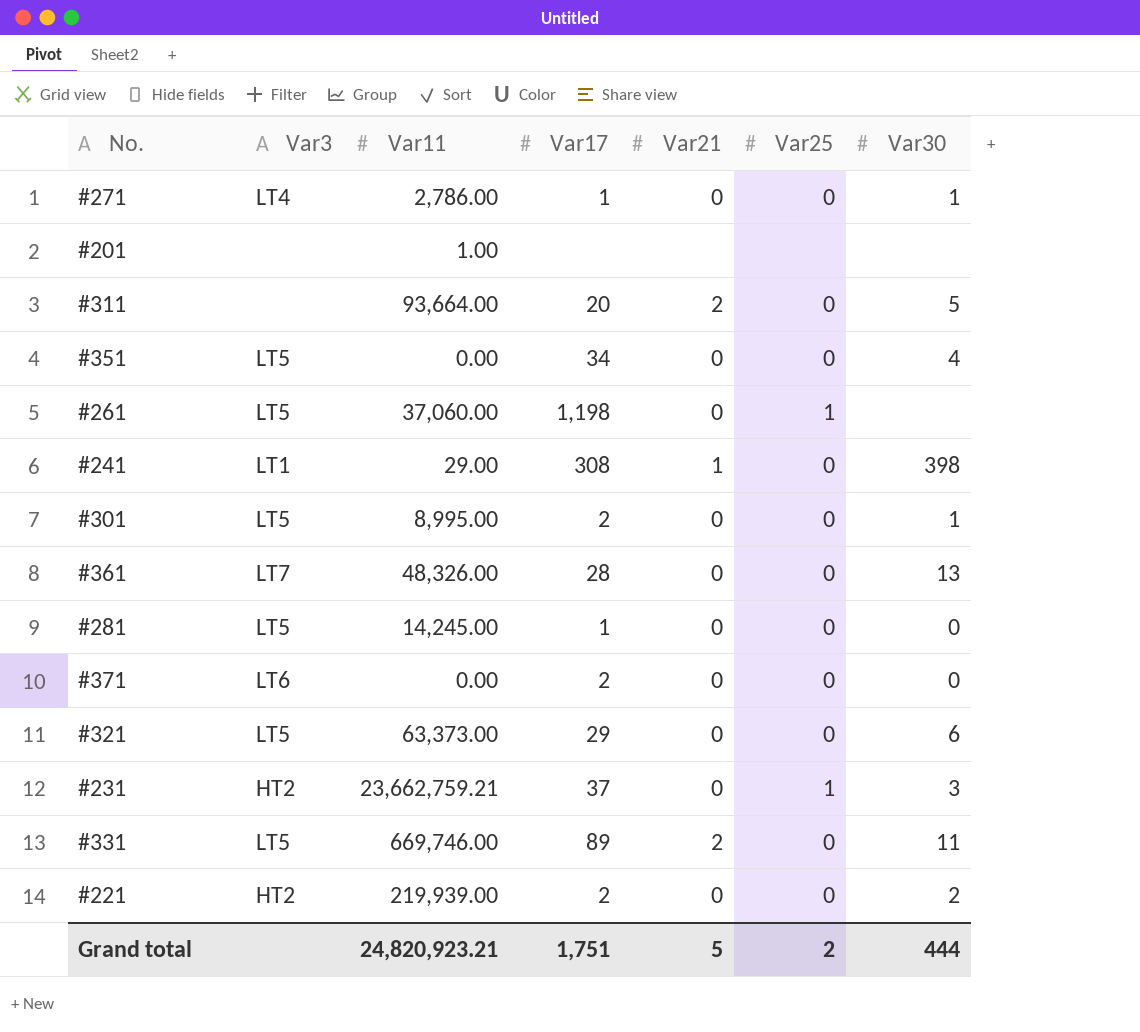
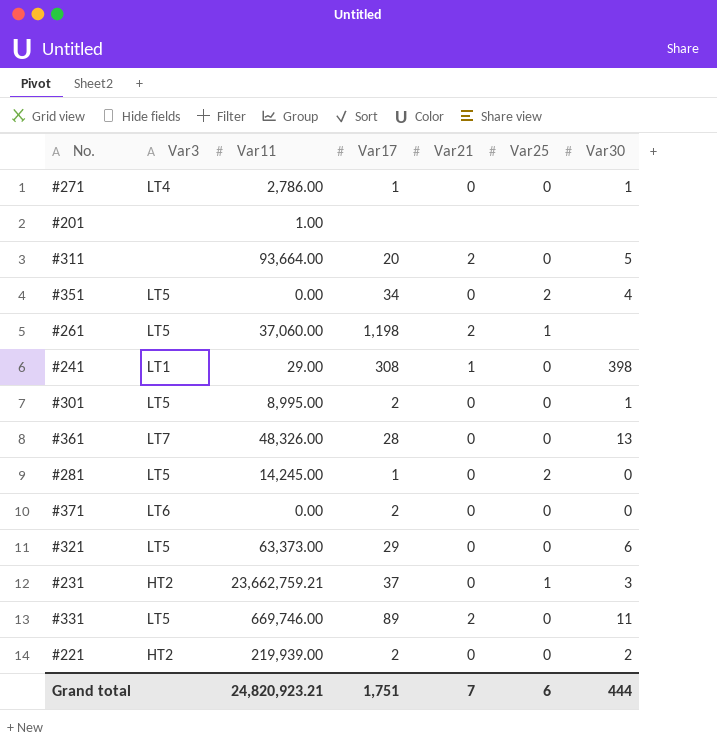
#351 | Var25: 0 -> 2
#261 | Var21: 0 -> 2
#281 | Var25: 0 -> 2
Grand total | Var21: 5 -> 7
Grand total | Var25: 2 -> 6

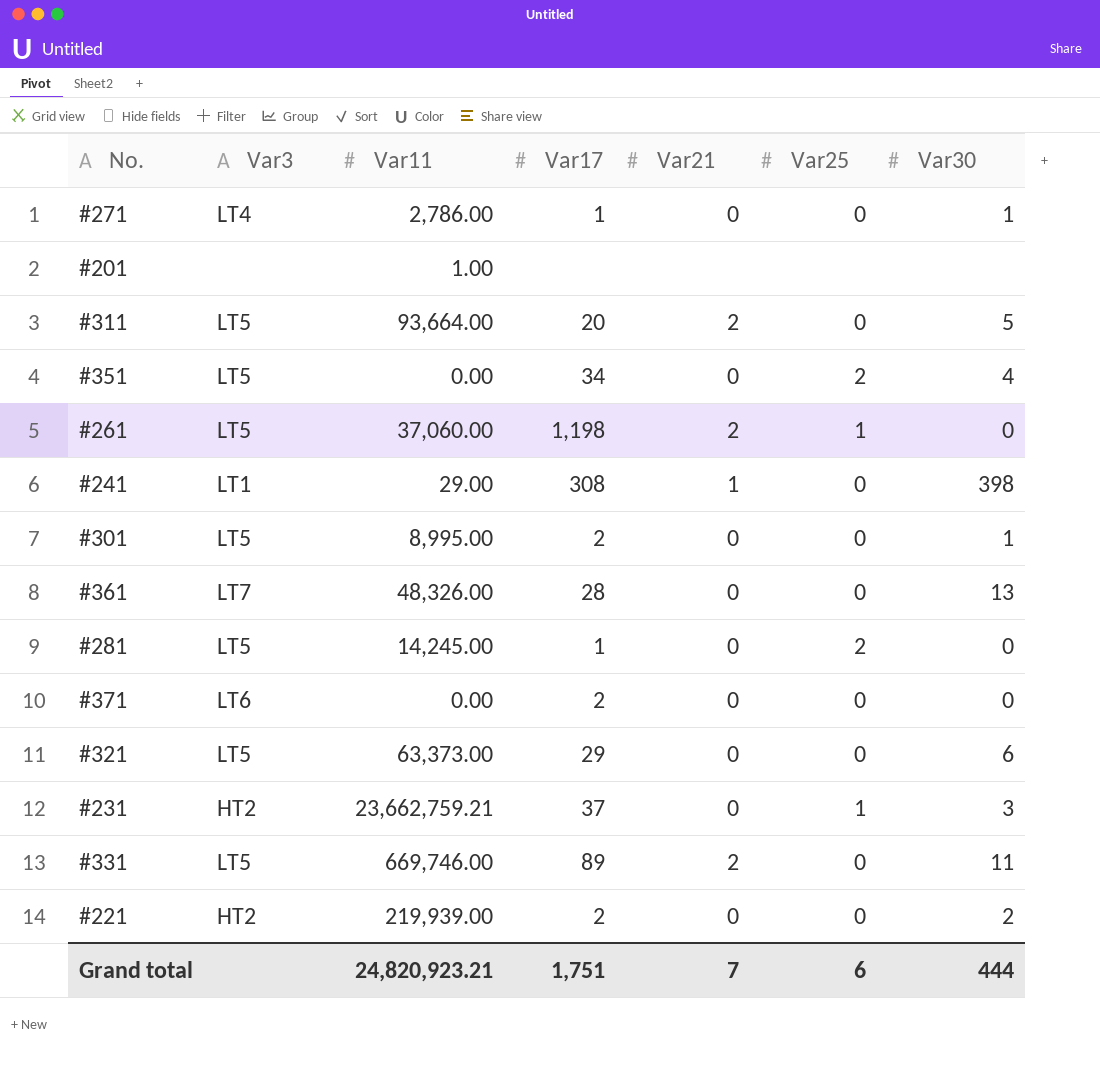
#311 | Var3: none -> LT5
#261 | Var30: none -> 0

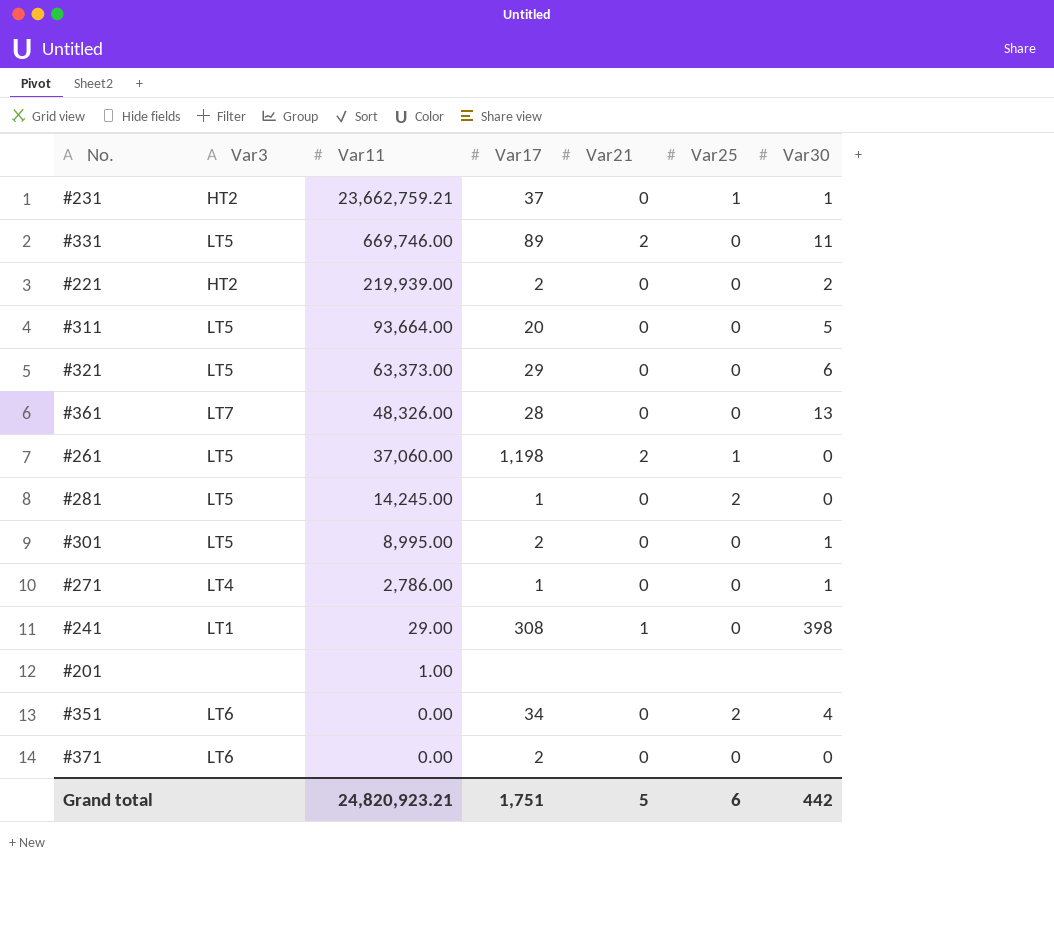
row order: none -> Var11 descending
#231 | Var30: 3 -> 1
#311 | Var21: 2 -> 0
#351 | Var3: LT5 -> LT6
Grand total | Var21: 7 -> 5
Grand total | Var30: 444 -> 442

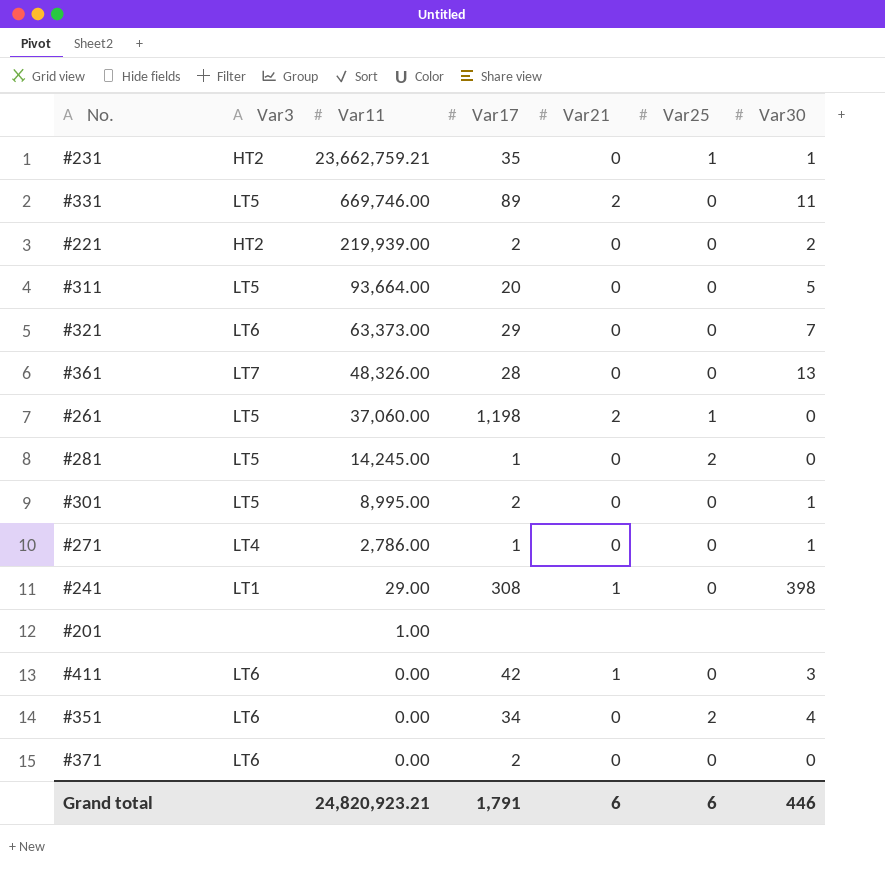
#231 | Var17: 37 -> 35
#321 | Var3: LT5 -> LT6
#321 | Var30: 6 -> 7
row #411: none -> LT6 | 0.00 | 42 | 1 | 0 | 3
Grand total | Var17: 1,751 -> 1,791
Grand total | Var21: 5 -> 6
Grand total | Var30: 442 -> 446

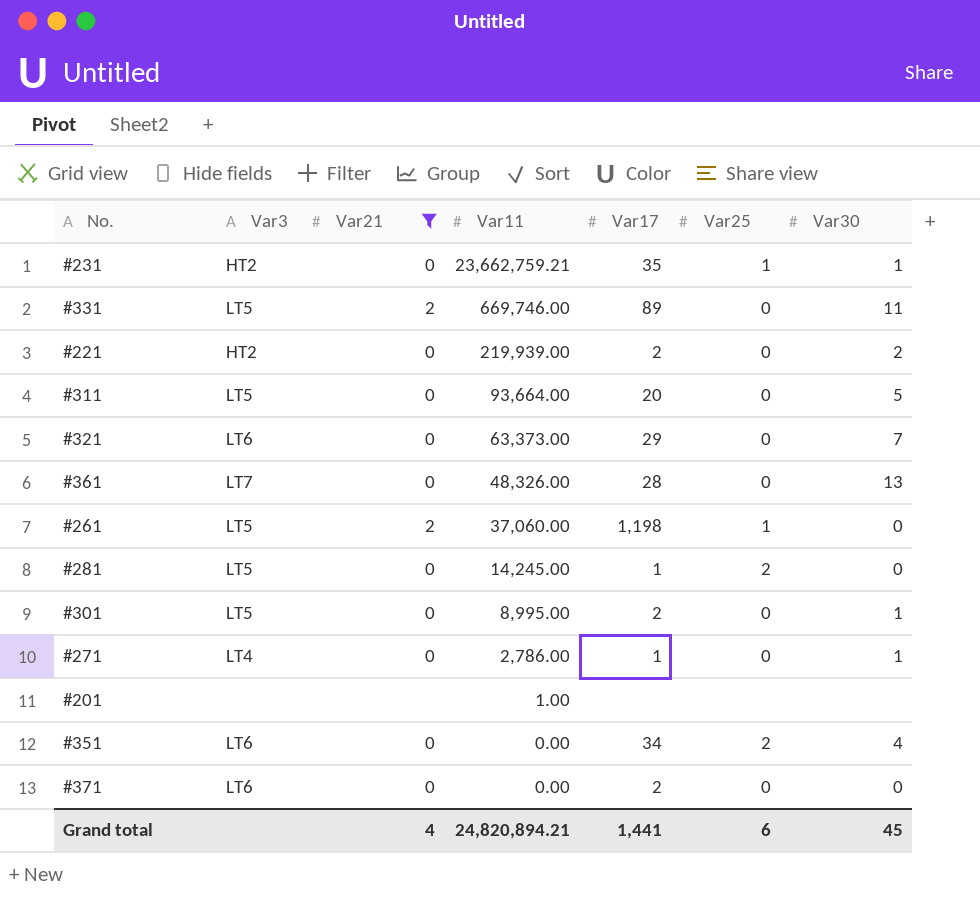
filter: none -> Var21 != 1
column Var21 | position: 5 -> 3
Grand total | Var21: 6 -> 4
Grand total | Var11: 24,820,923.21 -> 24,820,894.21
Grand total | Var17: 1,791 -> 1,441
Grand total | Var30: 446 -> 45

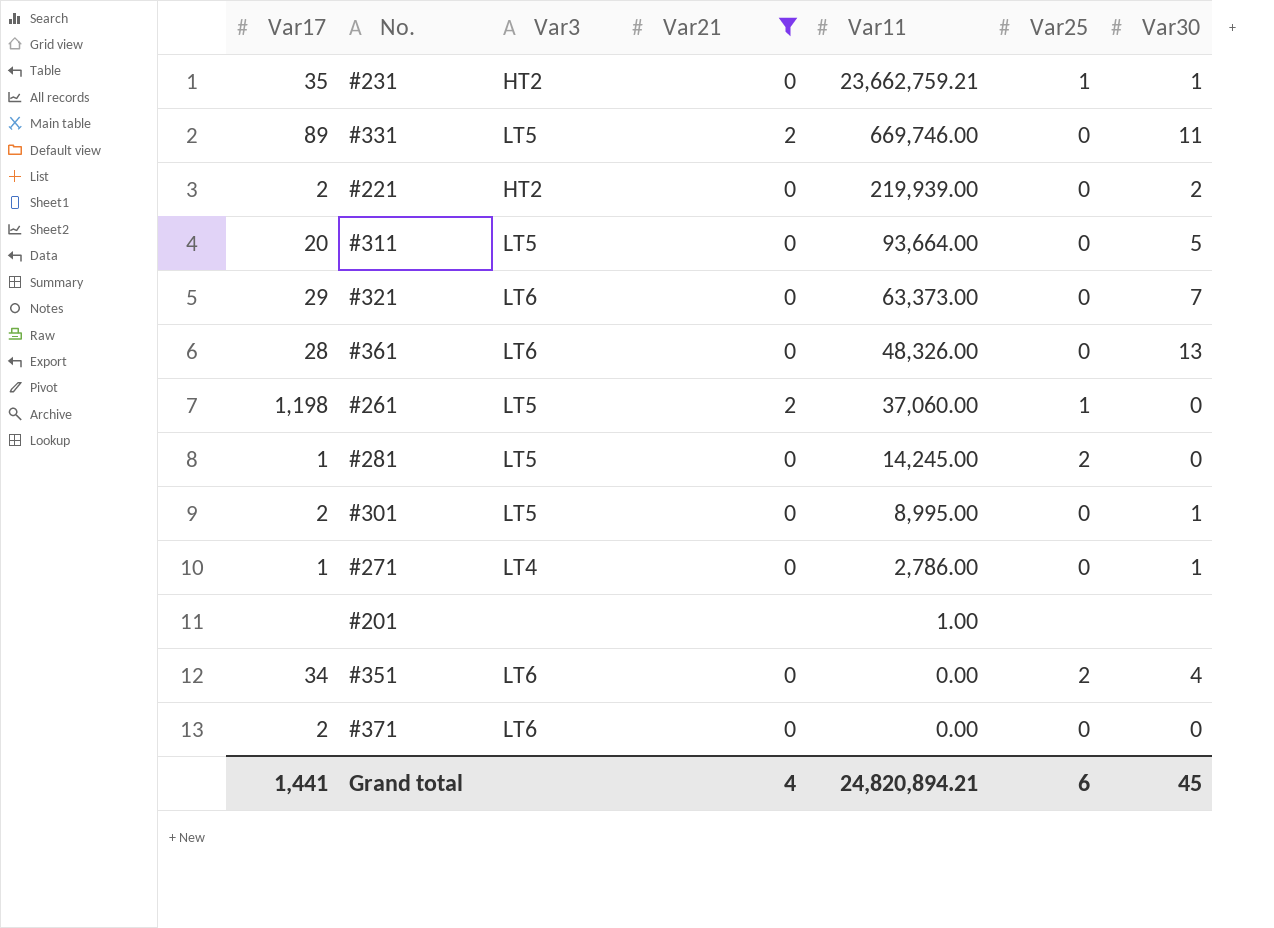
column Var17 | position: 5 -> 1
#361 | Var3: LT7 -> LT6

